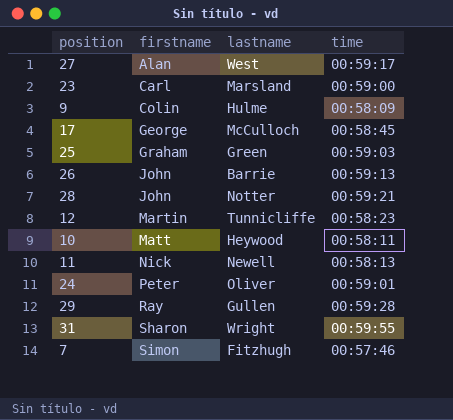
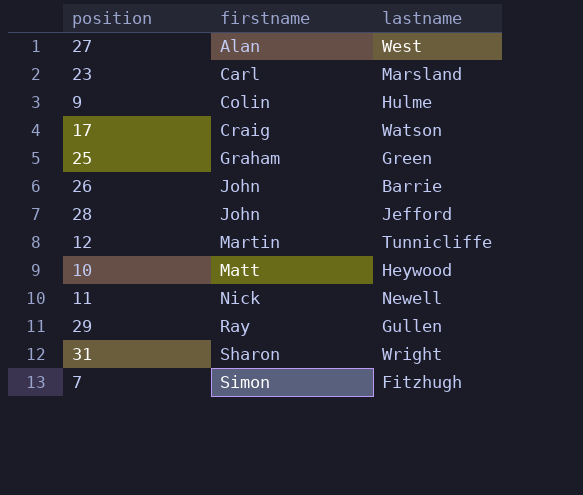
column time | position: 4 -> none
row 24: Peter | Oliver | 00:59:01 -> none
17 | firstname: George -> Craig
17 | lastname: McCulloch -> Watson
28 | lastname: Notter -> Jefford

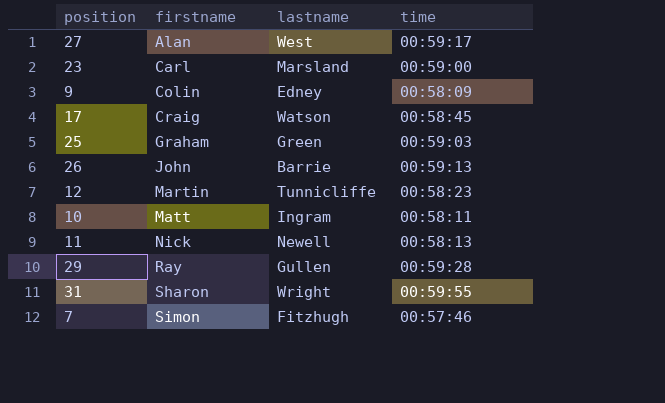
column time | position: none -> 4
row 28: John | Jefford -> none
9 | lastname: Hulme -> Edney
10 | lastname: Heywood -> Ingram

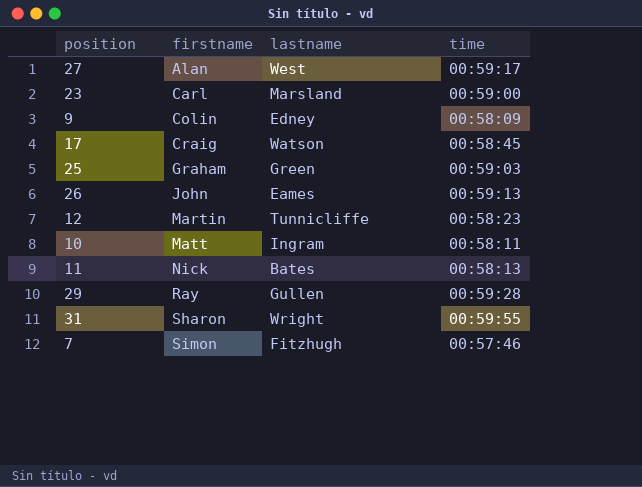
26 | lastname: Barrie -> Eames
11 | lastname: Newell -> Bates

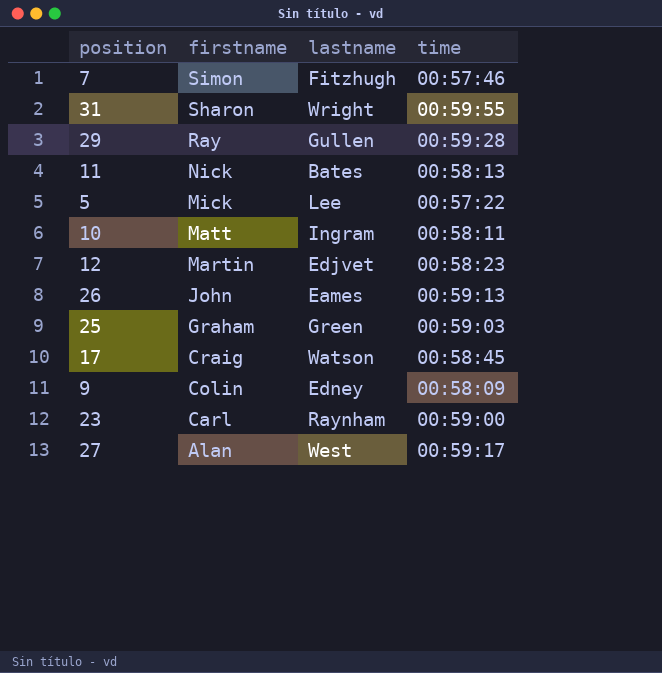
row order: firstname ascending -> firstname descending
row 5: none -> Mick | Lee | 00:57:22
12 | lastname: Tunnicliffe -> Edjvet
23 | lastname: Marsland -> Raynham

